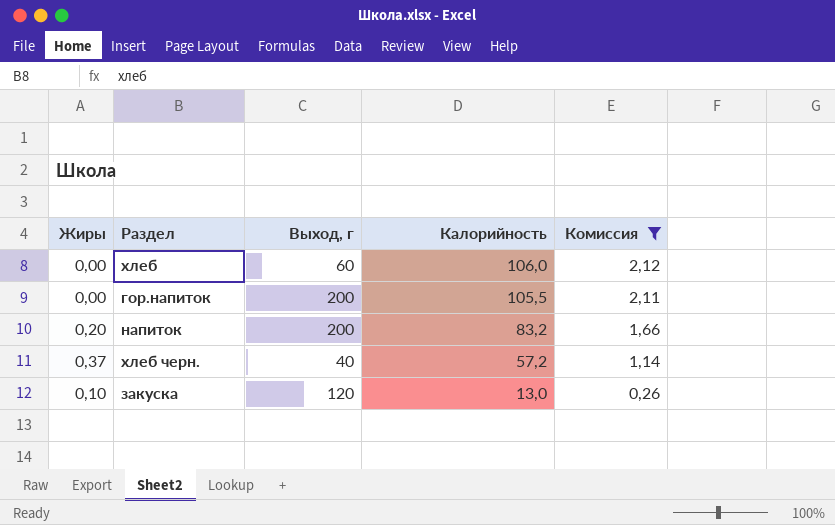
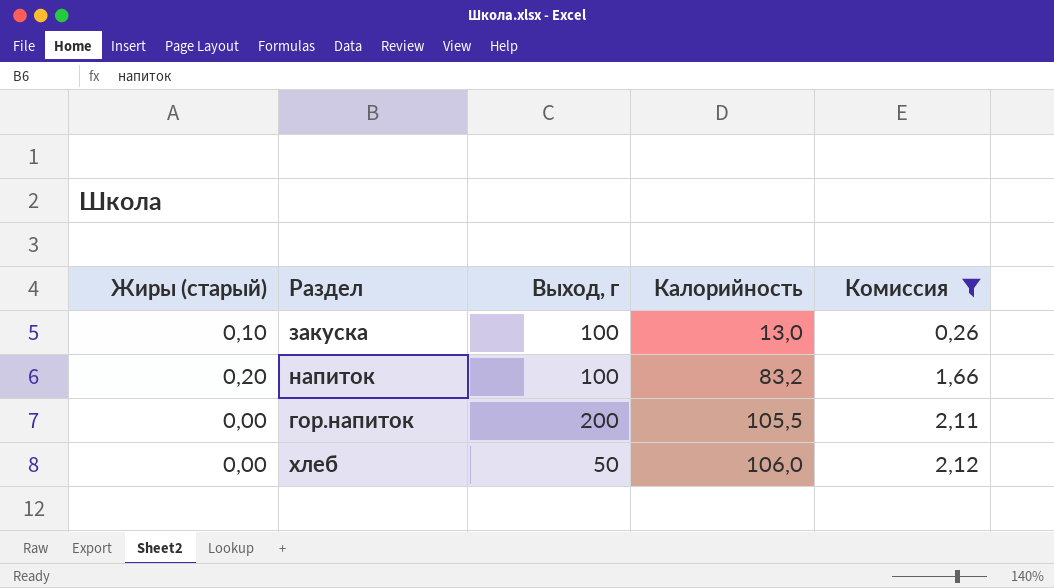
row order: Калорийность descending -> Калорийность ascending
column name: Жиры -> Жиры (старый)
row хлеб черн.: 0,37 | 40 | 57,2 | 1,14 -> none
закуска | Выход, г: 120 -> 100
напиток | Выход, г: 200 -> 100
хлеб | Выход, г: 60 -> 50

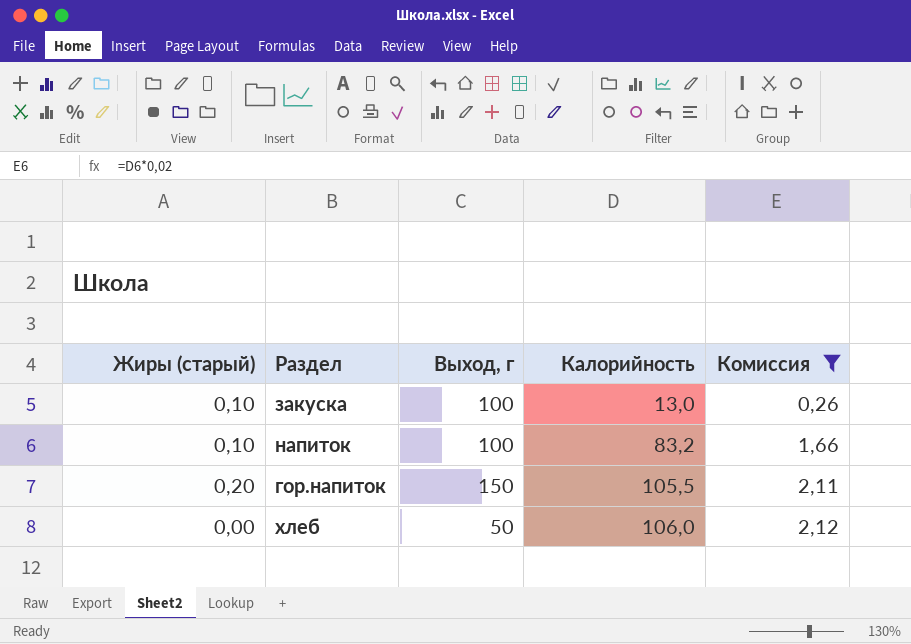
напиток | Жиры (старый): 0,20 -> 0,10
гор.напиток | Жиры (старый): 0,00 -> 0,20
гор.напиток | Выход, г: 200 -> 150

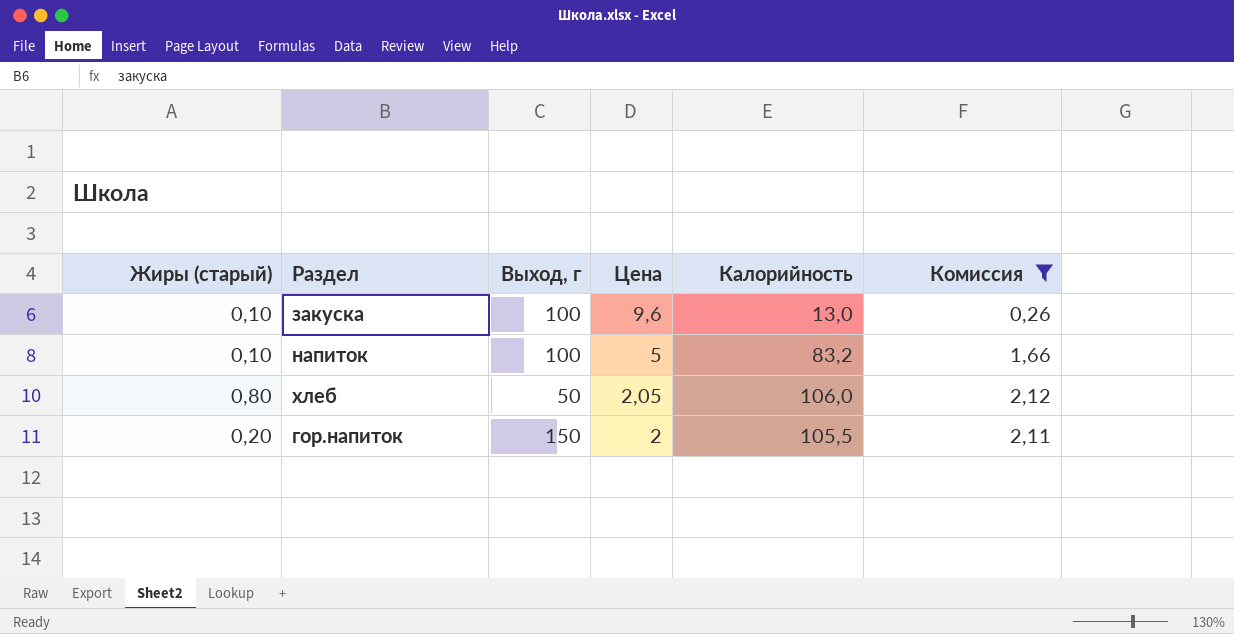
row order: Калорийность ascending -> Цена descending
column Цена | position: none -> 4
хлеб | Жиры (старый): 0,00 -> 0,80

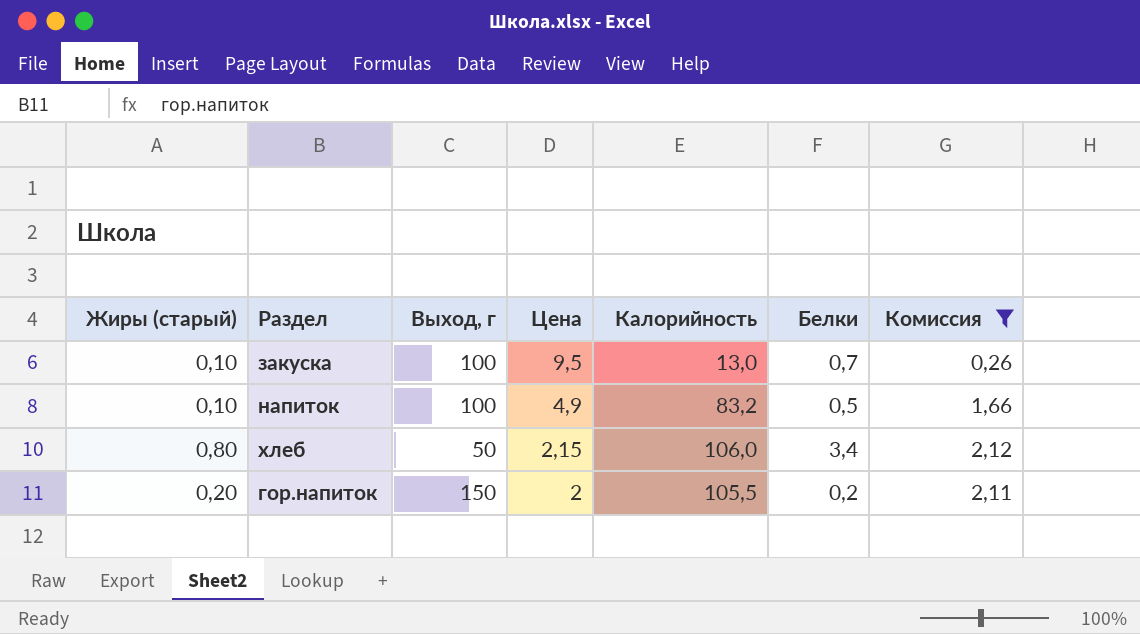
column Белки | position: none -> 6
закуска | Цена: 9,6 -> 9,5
напиток | Цена: 5 -> 4,9
хлеб | Цена: 2,05 -> 2,15

